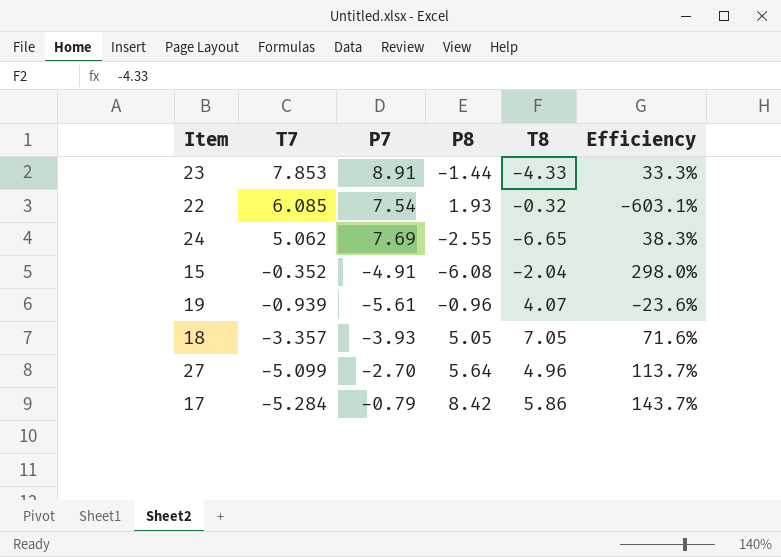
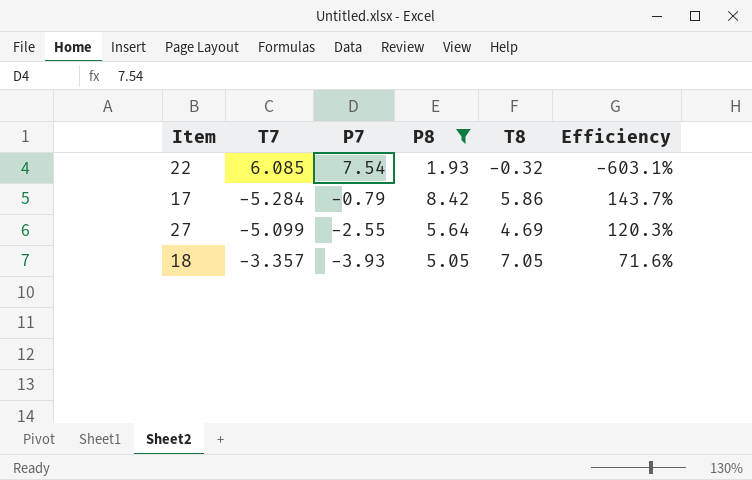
filter: none -> P8 >= 1.93
row order: T7 descending -> P7 descending
27 | P7: -2.70 -> -2.55
27 | T8: 4.96 -> 4.69
27 | Efficiency: 113.7% -> 120.3%

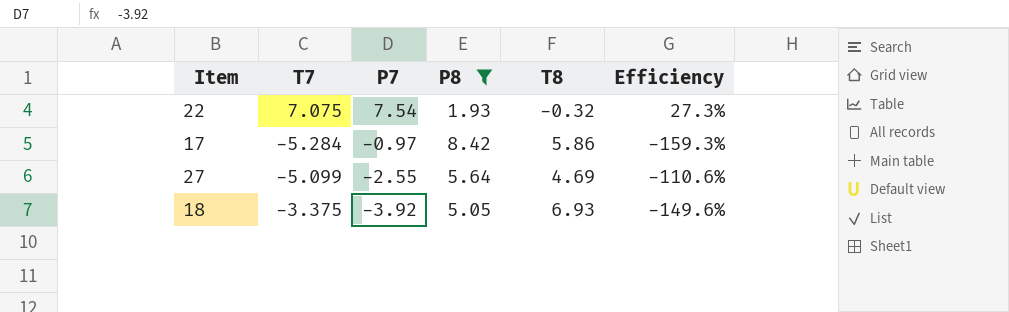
column Efficiency | formula: [P8] / [T8] -> [P8] / [T7]
22 | T7: 6.085 -> 7.075
17 | P7: -0.79 -> -0.97
18 | T7: -3.357 -> -3.375
18 | P7: -3.93 -> -3.92
18 | T8: 7.05 -> 6.93

